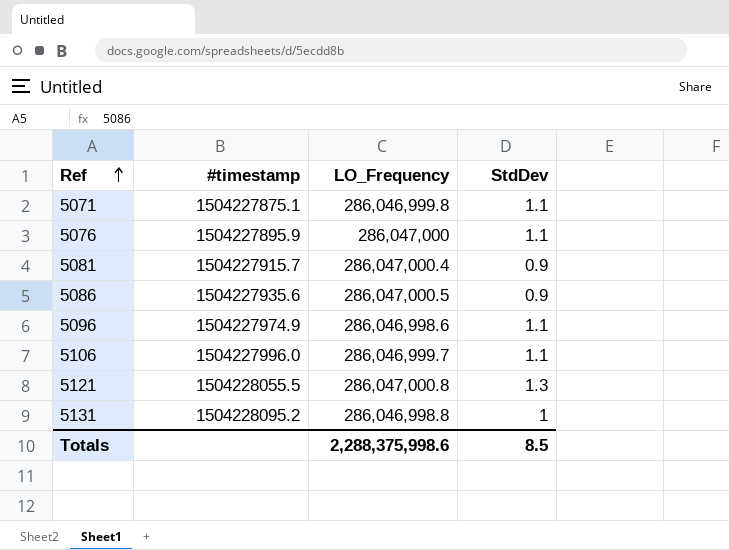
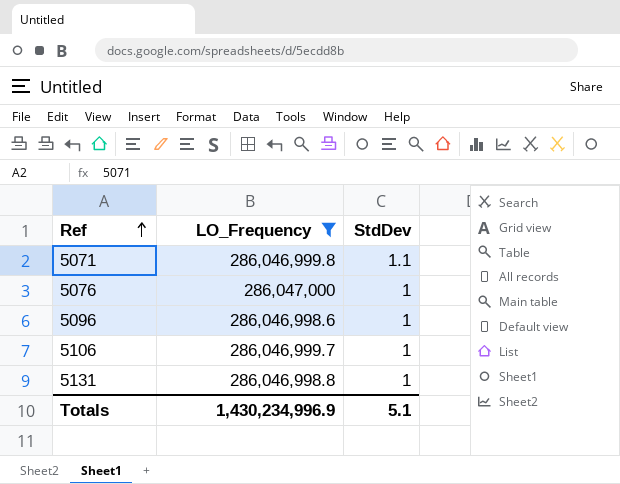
filter: none -> LO_Frequency <= 286,047,000
column #timestamp | position: 2 -> none
5076 | StdDev: 1.1 -> 1
5096 | StdDev: 1.1 -> 1
5106 | StdDev: 1.1 -> 1
Totals | LO_Frequency: 2,288,375,998.6 -> 1,430,234,996.9
Totals | StdDev: 8.5 -> 5.1

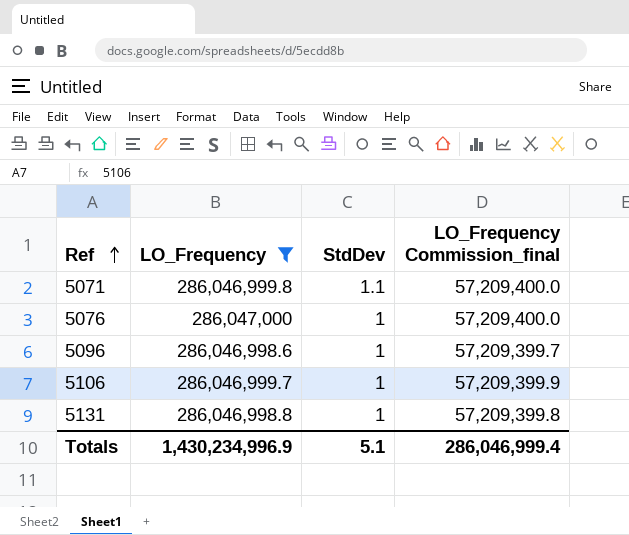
column LO_Frequency Commission_final | formula: none -> [LO_Frequency] * 0.2

